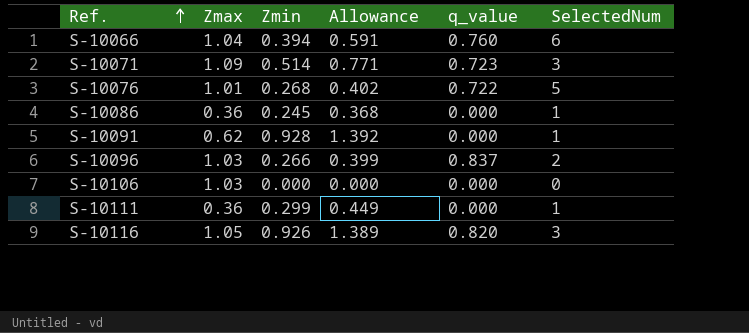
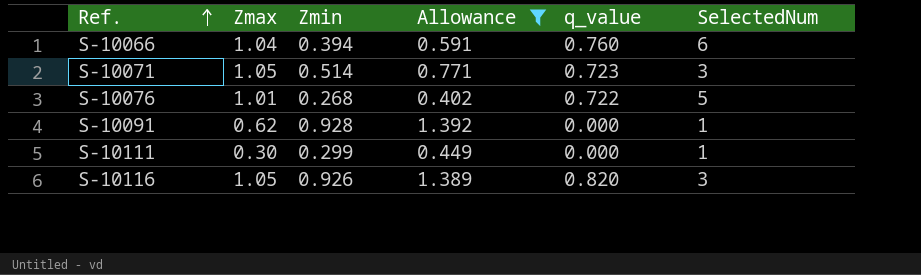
filter: none -> Allowance >= 0.402
S-10071 | Zmax: 1.09 -> 1.05
S-10111 | Zmax: 0.36 -> 0.30

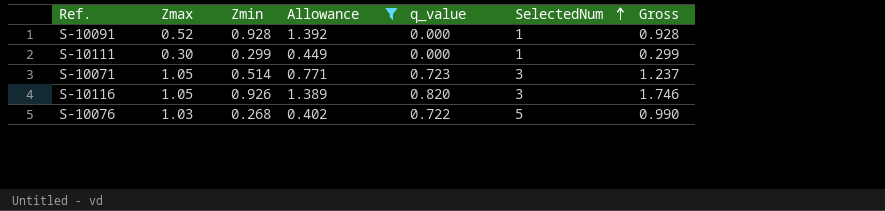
row order: Ref. ascending -> SelectedNum ascending
column Gross | formula: none -> [Zmin] + [q_value]
row S-10066: 1.04 | 0.394 | 0.591 | 0.760 | 6 -> none
S-10091 | Zmax: 0.62 -> 0.52
S-10076 | Zmax: 1.01 -> 1.03

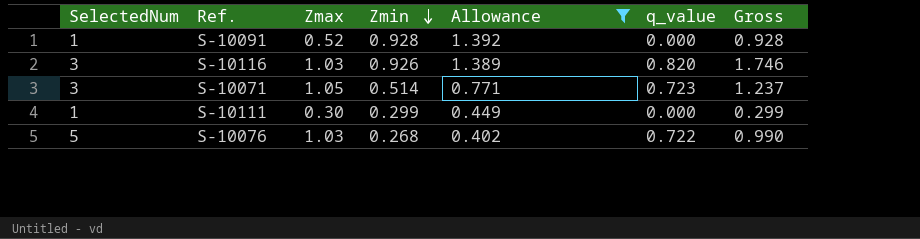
row order: SelectedNum ascending -> Zmin descending
column SelectedNum | position: 6 -> 1
S-10116 | Zmax: 1.05 -> 1.03

